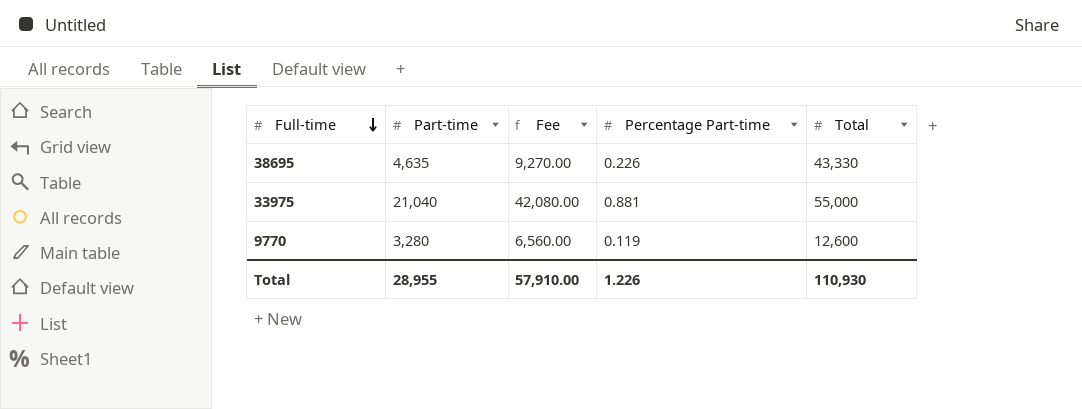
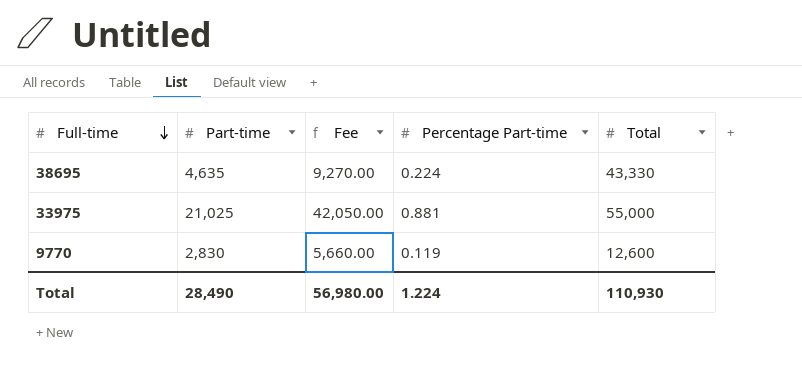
38695 | Percentage Part-time: 0.226 -> 0.224
33975 | Part-time: 21,040 -> 21,025
33975 | Fee: 42,080.00 -> 42,050.00
9770 | Part-time: 3,280 -> 2,830
9770 | Fee: 6,560.00 -> 5,660.00
Total | Part-time: 28,955 -> 28,490
Total | Fee: 57,910.00 -> 56,980.00
Total | Percentage Part-time: 1.226 -> 1.224

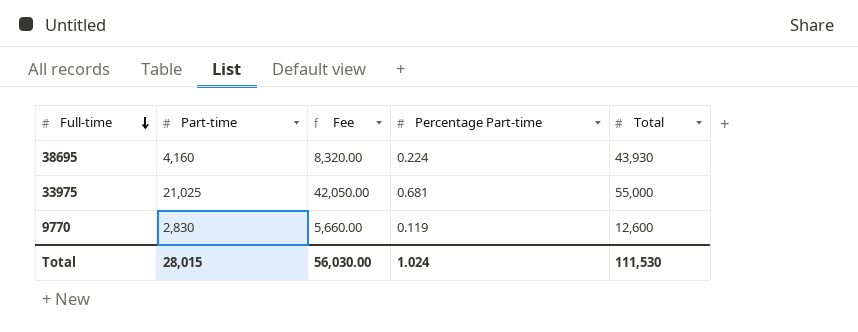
38695 | Part-time: 4,635 -> 4,160
38695 | Fee: 9,270.00 -> 8,320.00
38695 | Total: 43,330 -> 43,930
33975 | Percentage Part-time: 0.881 -> 0.681
Total | Part-time: 28,490 -> 28,015
Total | Fee: 56,980.00 -> 56,030.00
Total | Percentage Part-time: 1.224 -> 1.024
Total | Total: 110,930 -> 111,530

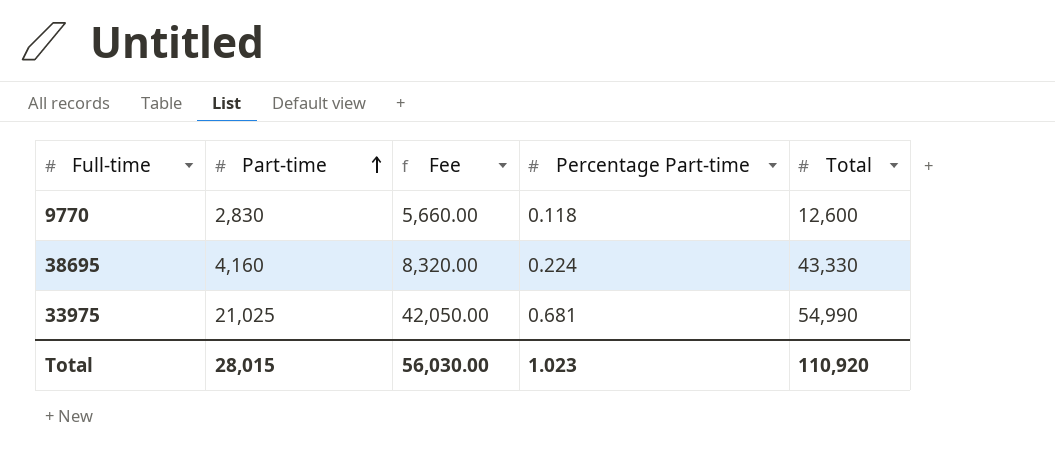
row order: Full-time descending -> Part-time ascending
9770 | Percentage Part-time: 0.119 -> 0.118
38695 | Total: 43,930 -> 43,330
33975 | Total: 55,000 -> 54,990
Total | Percentage Part-time: 1.024 -> 1.023
Total | Total: 111,530 -> 110,920

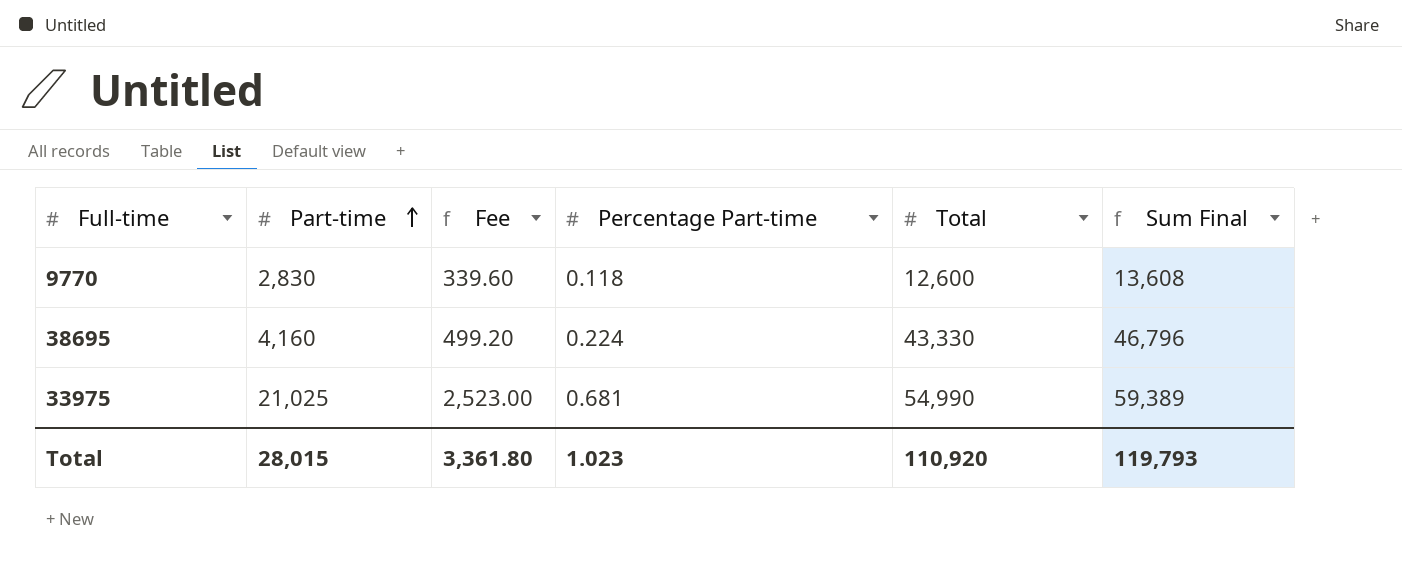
column Fee | formula: [Part-time] * 2 -> [Part-time] * 0.12
column Sum Final | formula: none -> [Total] * 1.08
Total | Fee: 56,030.00 -> 3,361.80

